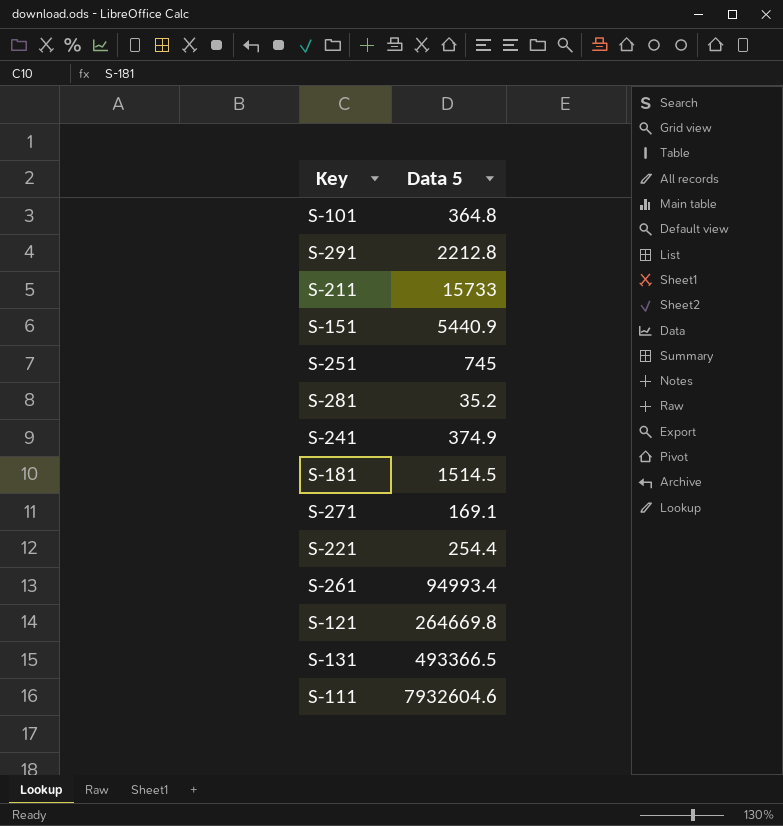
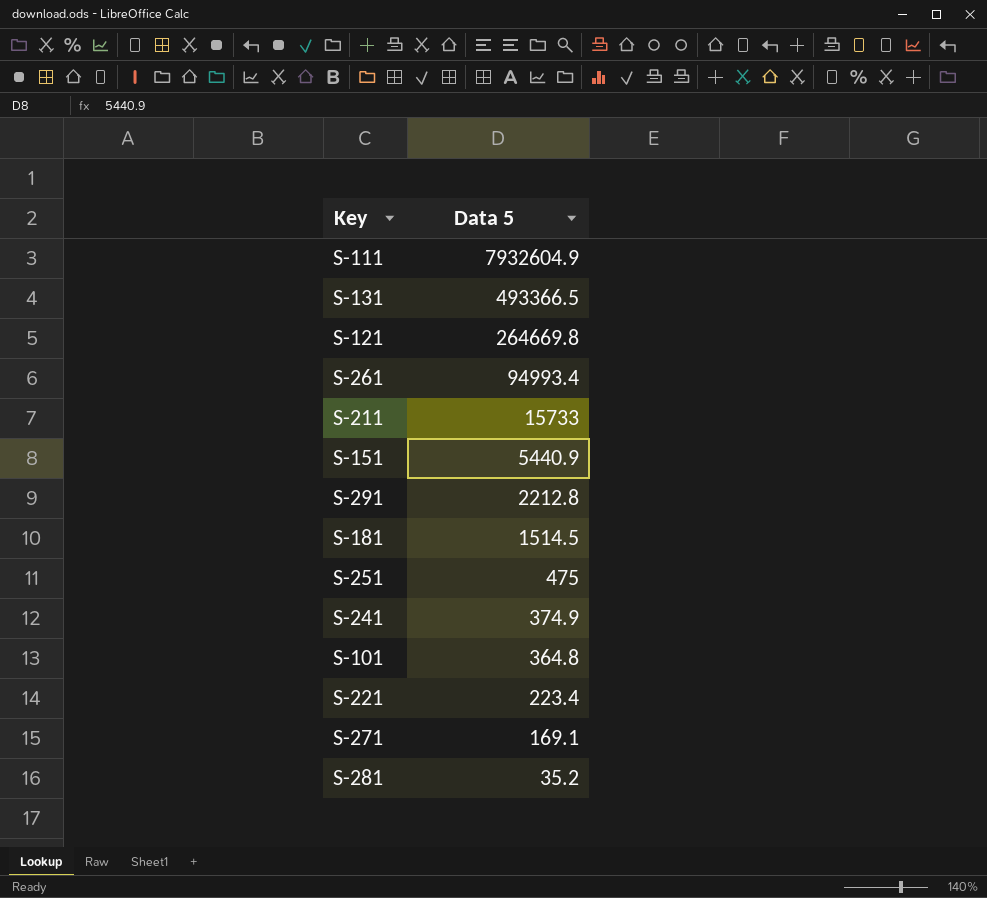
row order: none -> Data 5 descending
S-111 | Data 5: 7932604.6 -> 7932604.9
S-251 | Data 5: 745 -> 475
S-221 | Data 5: 254.4 -> 223.4

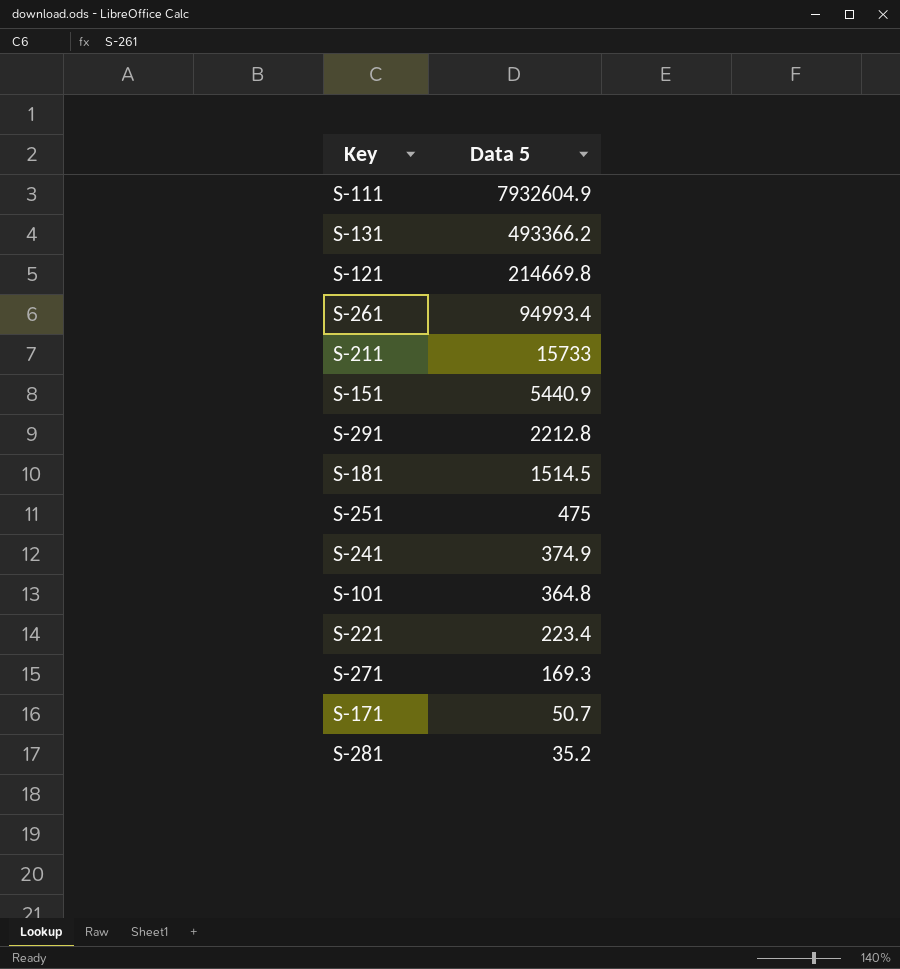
S-131 | Data 5: 493366.5 -> 493366.2
S-121 | Data 5: 264669.8 -> 214669.8
S-271 | Data 5: 169.1 -> 169.3
row S-171: none -> 50.7

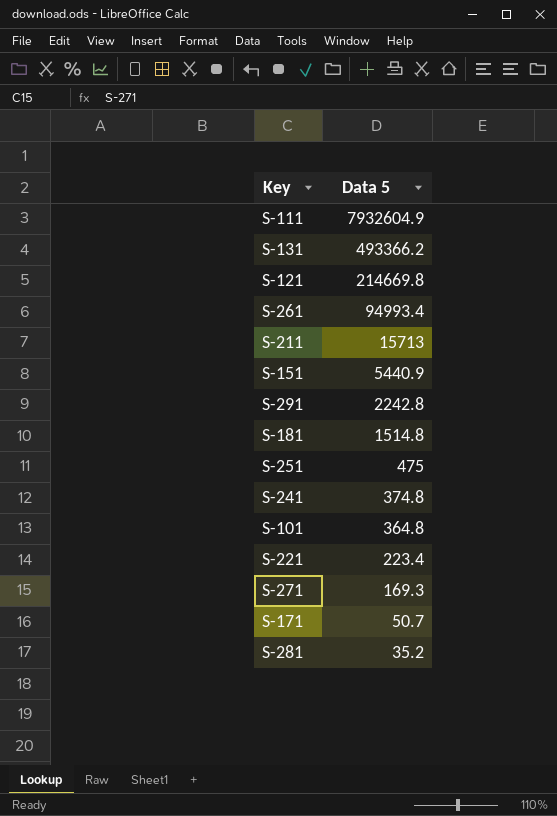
S-211 | Data 5: 15733 -> 15713
S-291 | Data 5: 2212.8 -> 2242.8
S-181 | Data 5: 1514.5 -> 1514.8
S-241 | Data 5: 374.9 -> 374.8

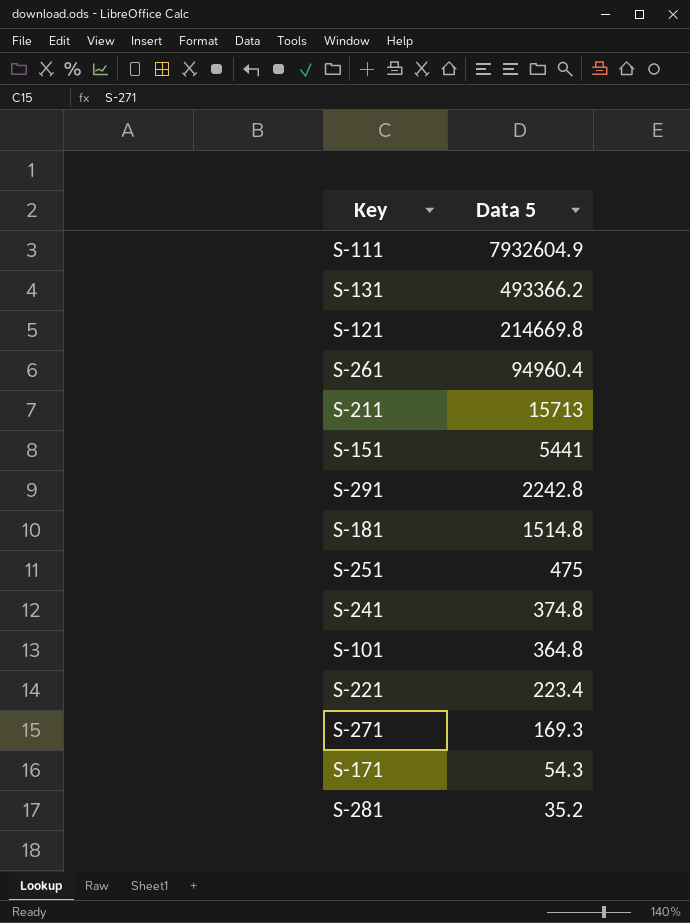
S-261 | Data 5: 94993.4 -> 94960.4
S-151 | Data 5: 5440.9 -> 5441
S-171 | Data 5: 50.7 -> 54.3

